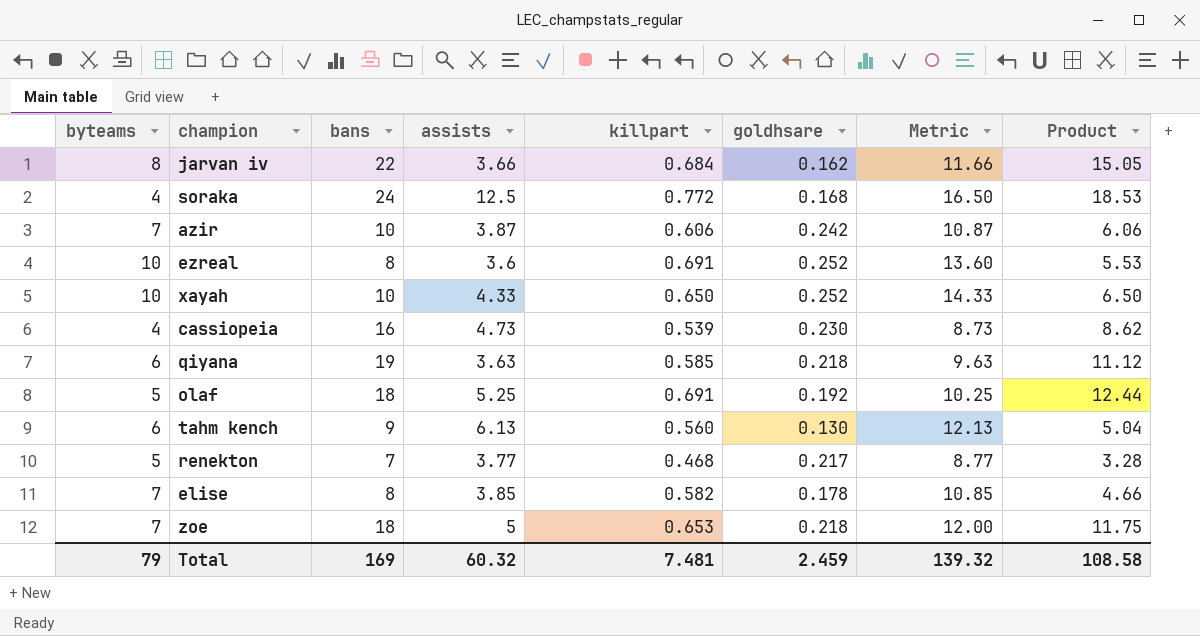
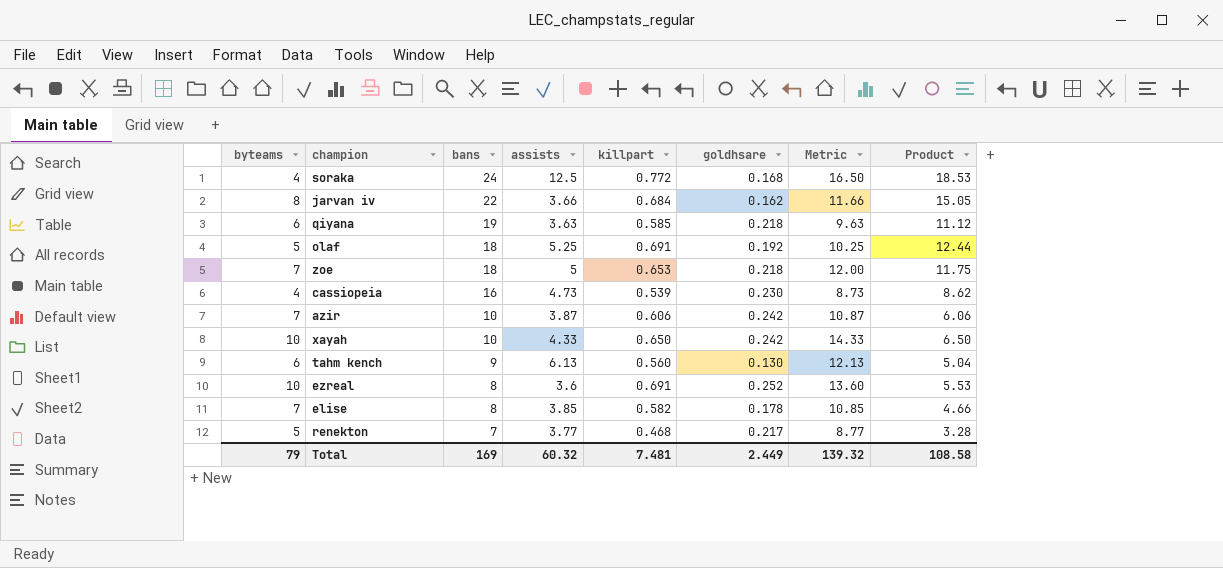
row order: none -> bans descending
xayah | goldhsare: 0.252 -> 0.242
Total | goldhsare: 2.459 -> 2.449

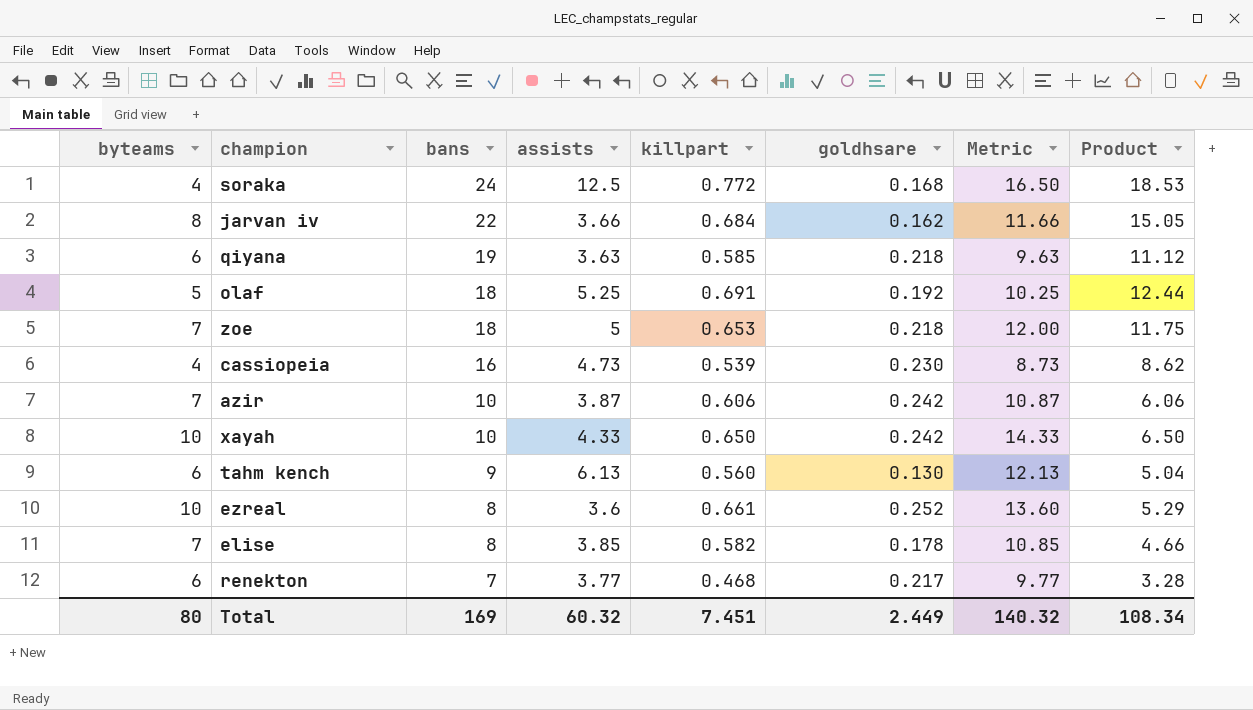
ezreal | killpart: 0.691 -> 0.661
ezreal | Product: 5.53 -> 5.29
renekton | byteams: 5 -> 6
renekton | Metric: 8.77 -> 9.77
Total | byteams: 79 -> 80
Total | killpart: 7.481 -> 7.451
Total | Metric: 139.32 -> 140.32
Total | Product: 108.58 -> 108.34

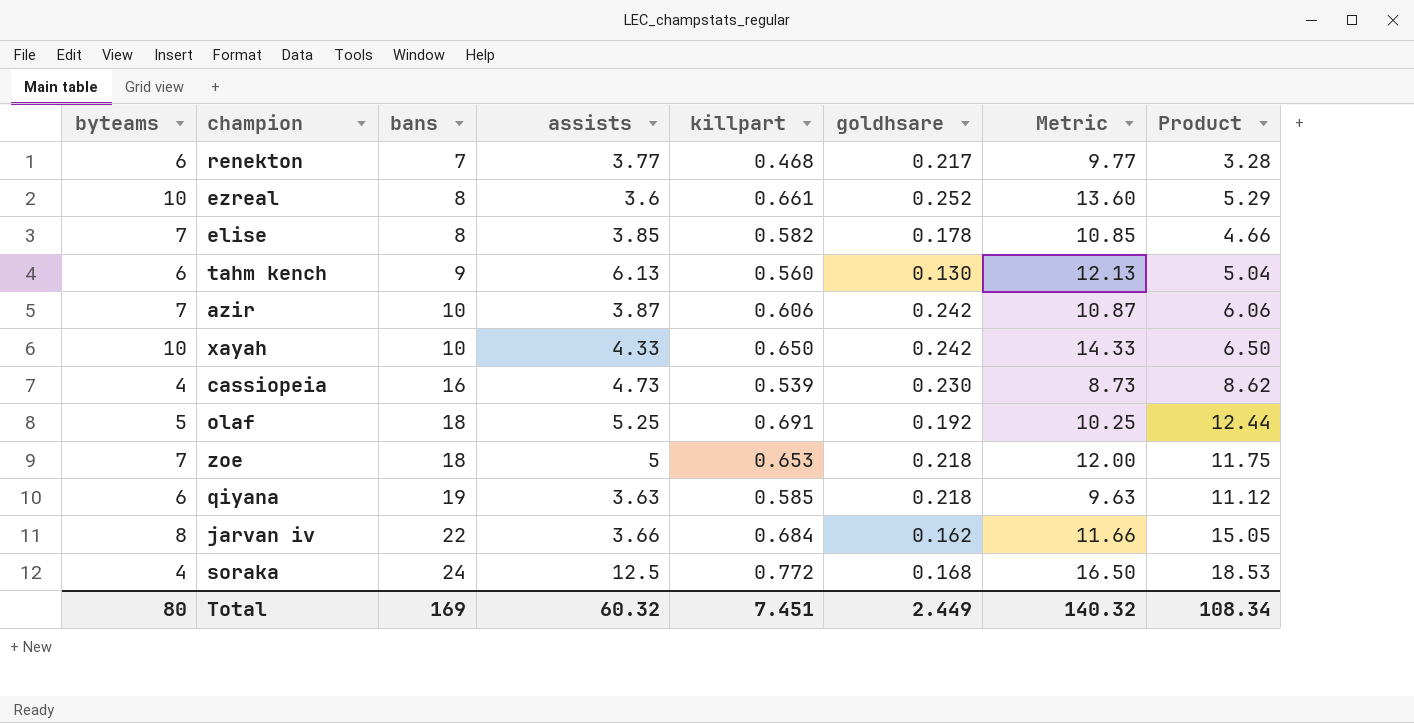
row order: bans descending -> bans ascending

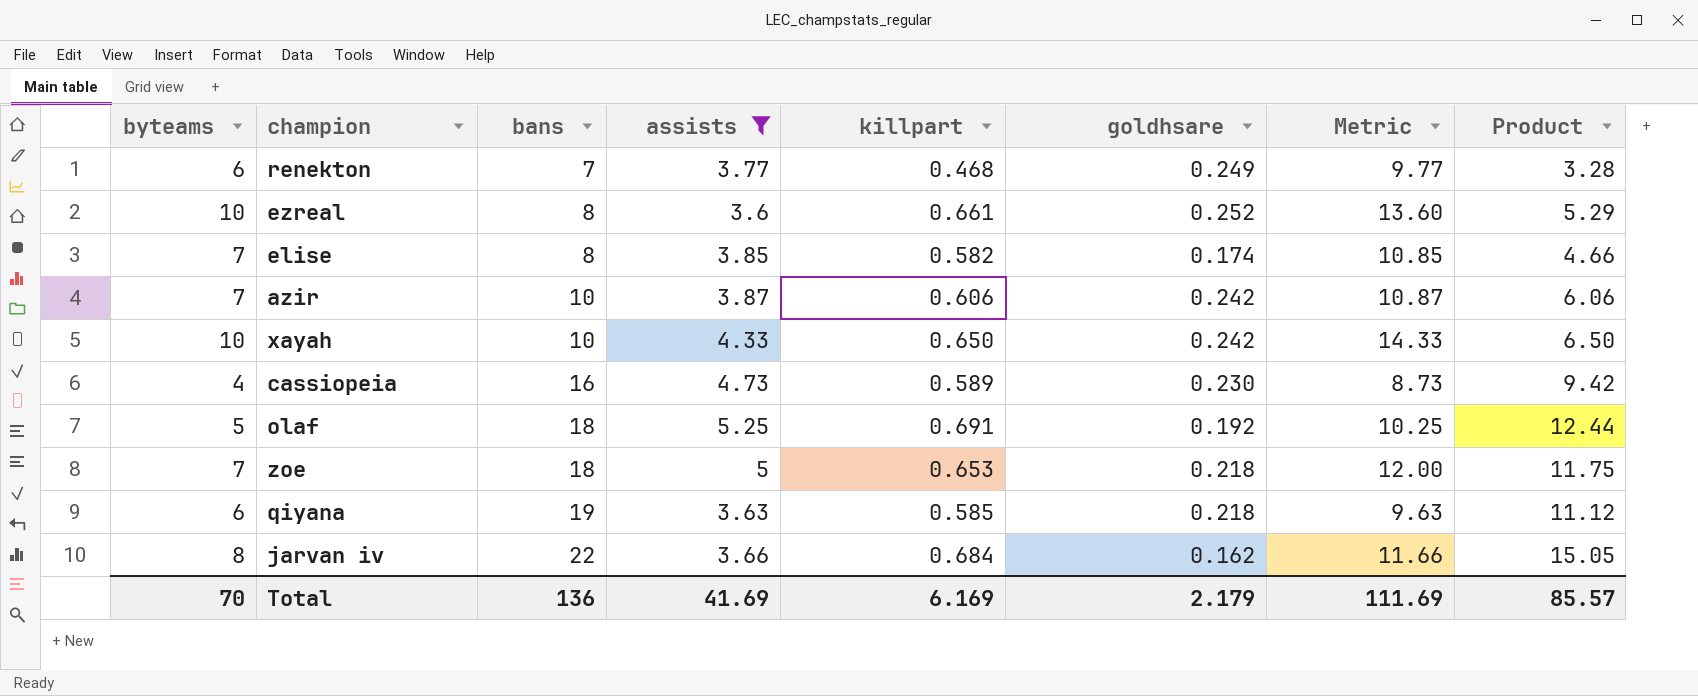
filter: none -> assists <= 5.25
renekton | goldhsare: 0.217 -> 0.249
elise | goldhsare: 0.178 -> 0.174
cassiopeia | killpart: 0.539 -> 0.589
cassiopeia | Product: 8.62 -> 9.42
Total | byteams: 80 -> 70
Total | bans: 169 -> 136
Total | assists: 60.32 -> 41.69
Total | killpart: 7.451 -> 6.169
Total | goldhsare: 2.449 -> 2.179
Total | Metric: 140.32 -> 111.69
Total | Product: 108.34 -> 85.57

